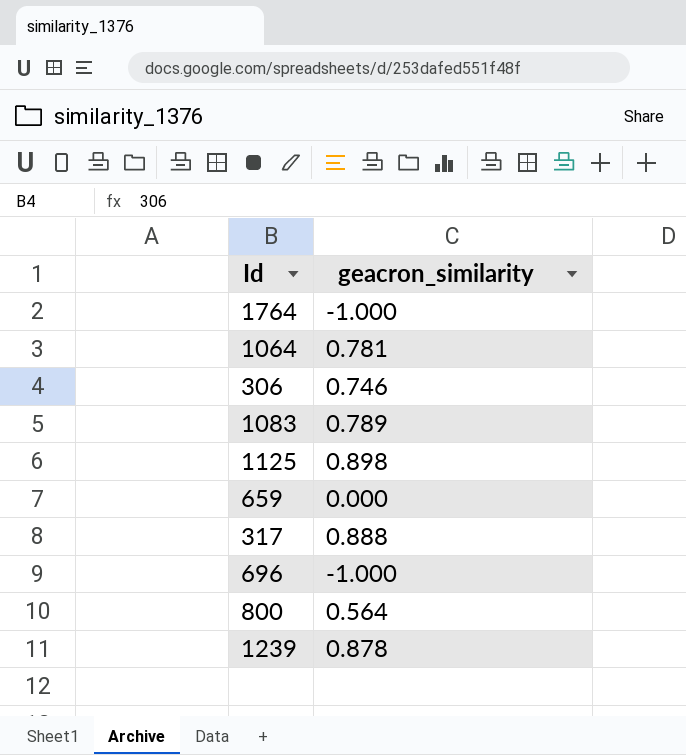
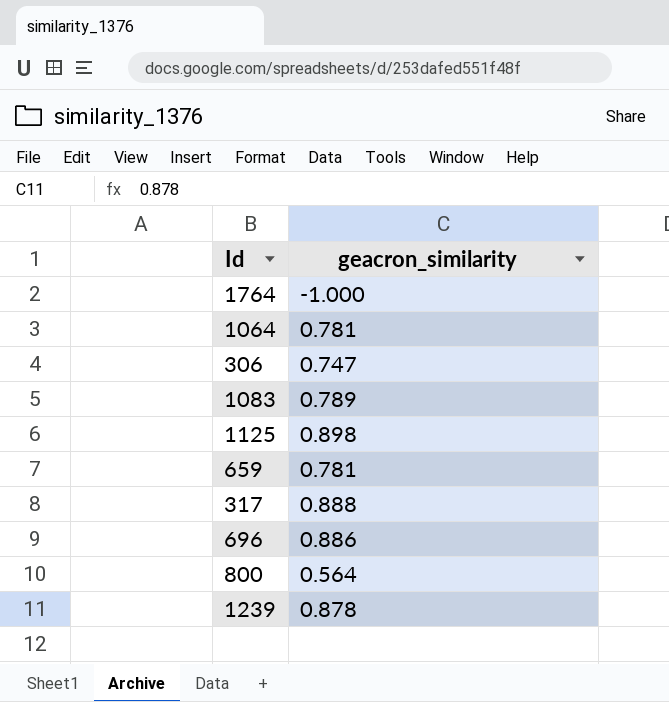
306 | geacron_similarity: 0.746 -> 0.747
659 | geacron_similarity: 0.000 -> 0.781
696 | geacron_similarity: -1.000 -> 0.886

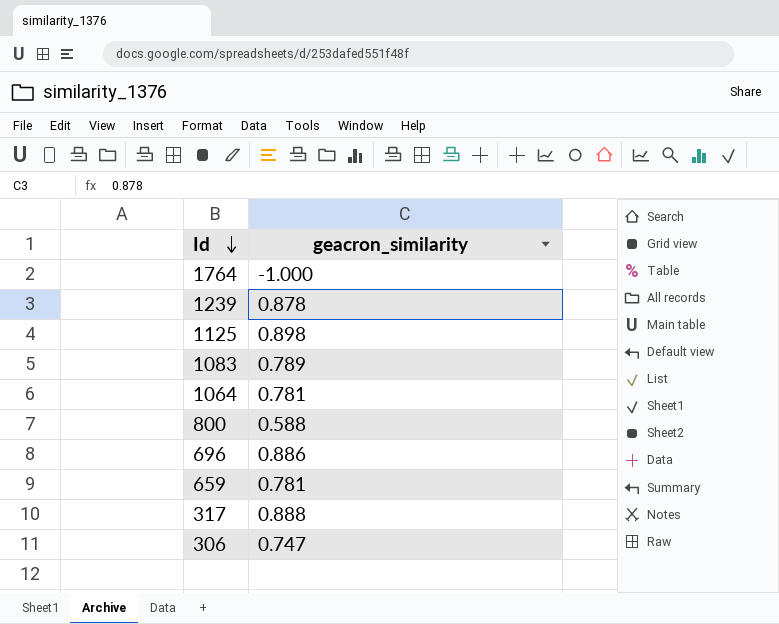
row order: none -> Id descending
800 | geacron_similarity: 0.564 -> 0.588

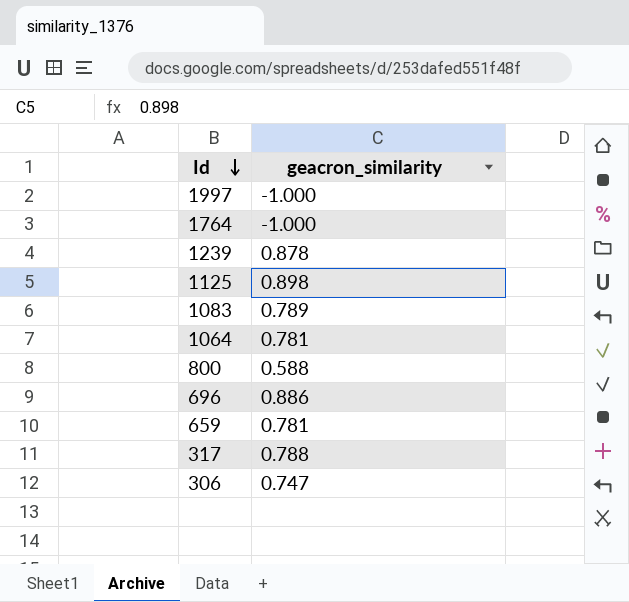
row 1997: none -> -1.000
317 | geacron_similarity: 0.888 -> 0.788

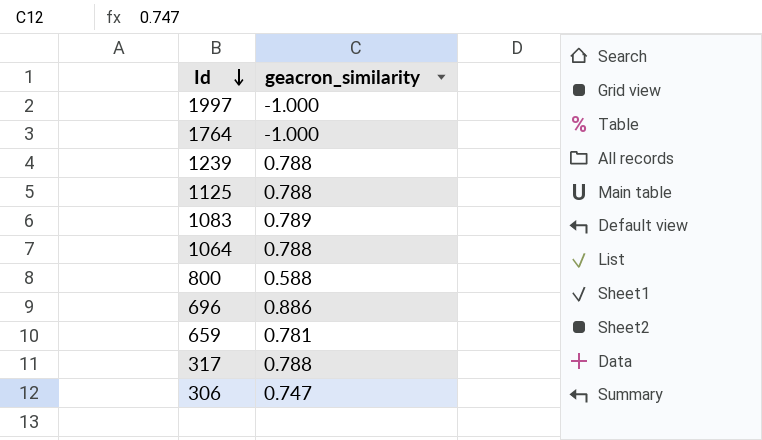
1239 | geacron_similarity: 0.878 -> 0.788
1125 | geacron_similarity: 0.898 -> 0.788
1064 | geacron_similarity: 0.781 -> 0.788

